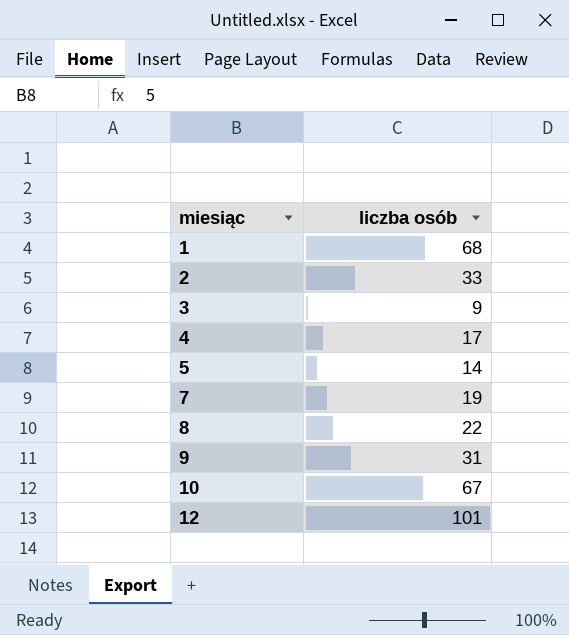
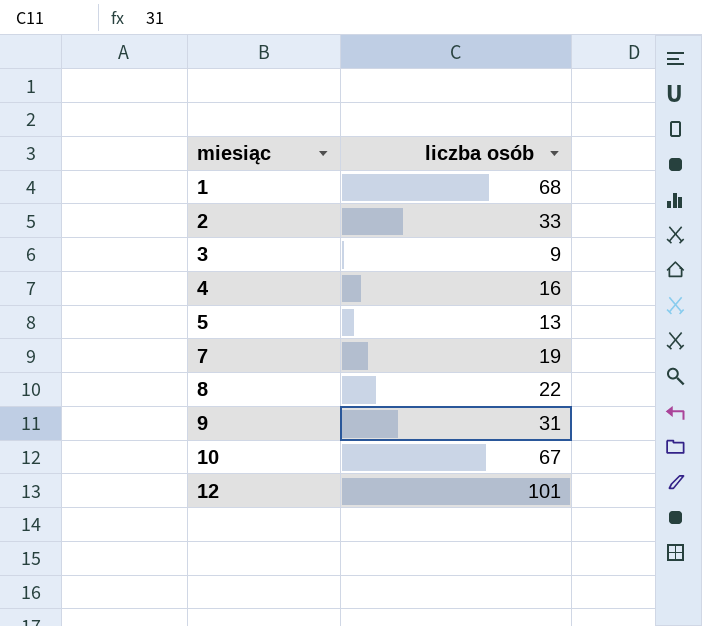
4 | liczba osób: 17 -> 16
5 | liczba osób: 14 -> 13

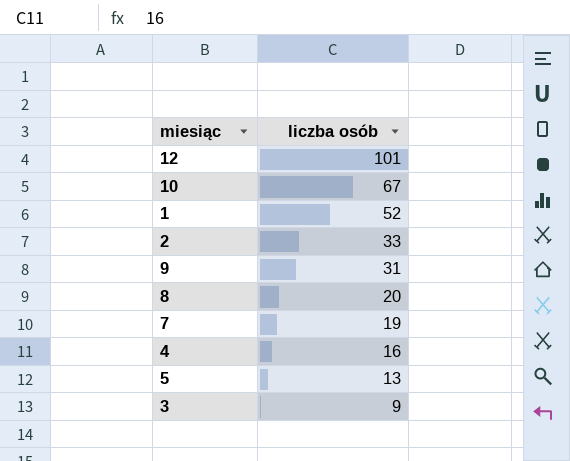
row order: miesiąc ascending -> liczba osób descending
1 | liczba osób: 68 -> 52
8 | liczba osób: 22 -> 20

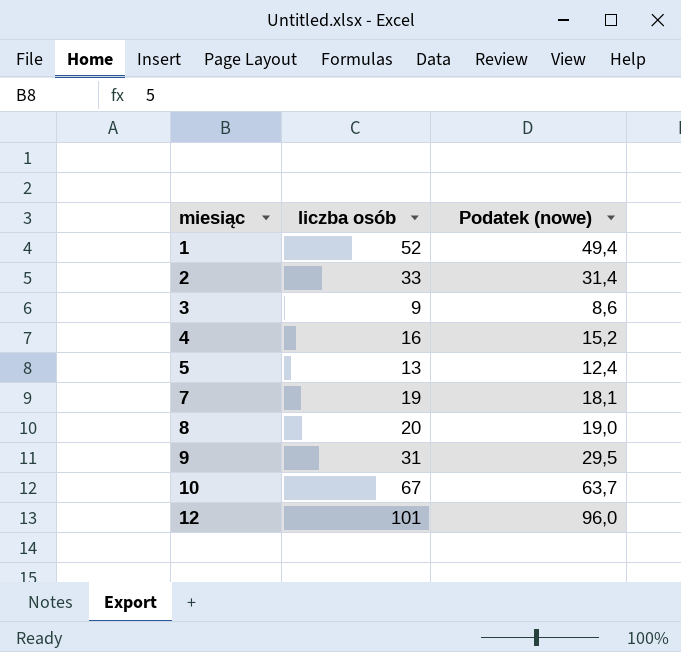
row order: liczba osób descending -> miesiąc ascending
column Podatek (nowe) | formula: none -> [liczba osób] * 0,95

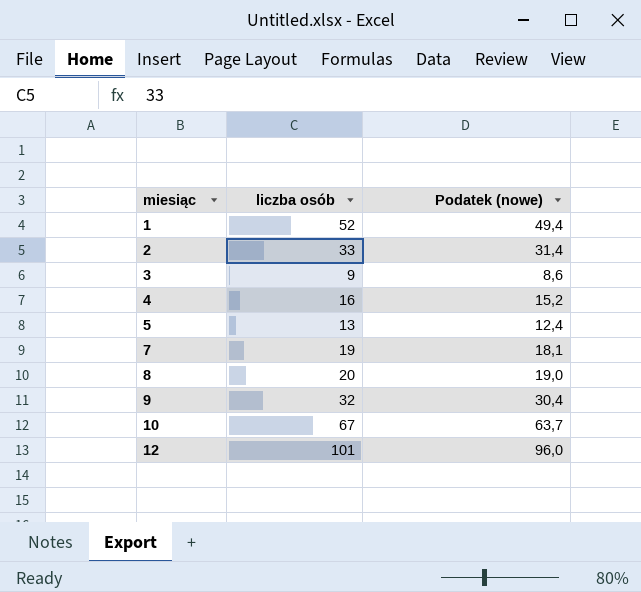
9 | liczba osób: 31 -> 32
9 | Podatek (nowe): 29,5 -> 30,4

